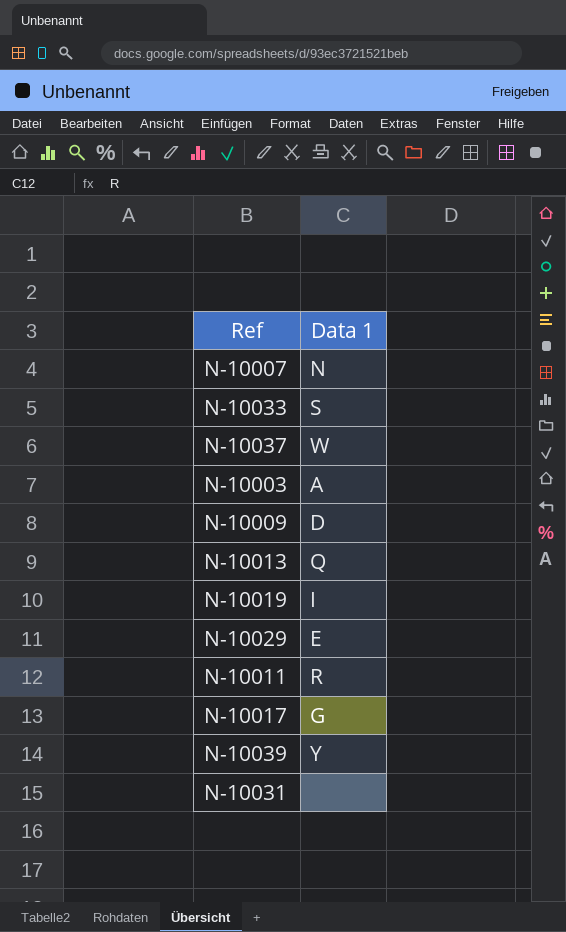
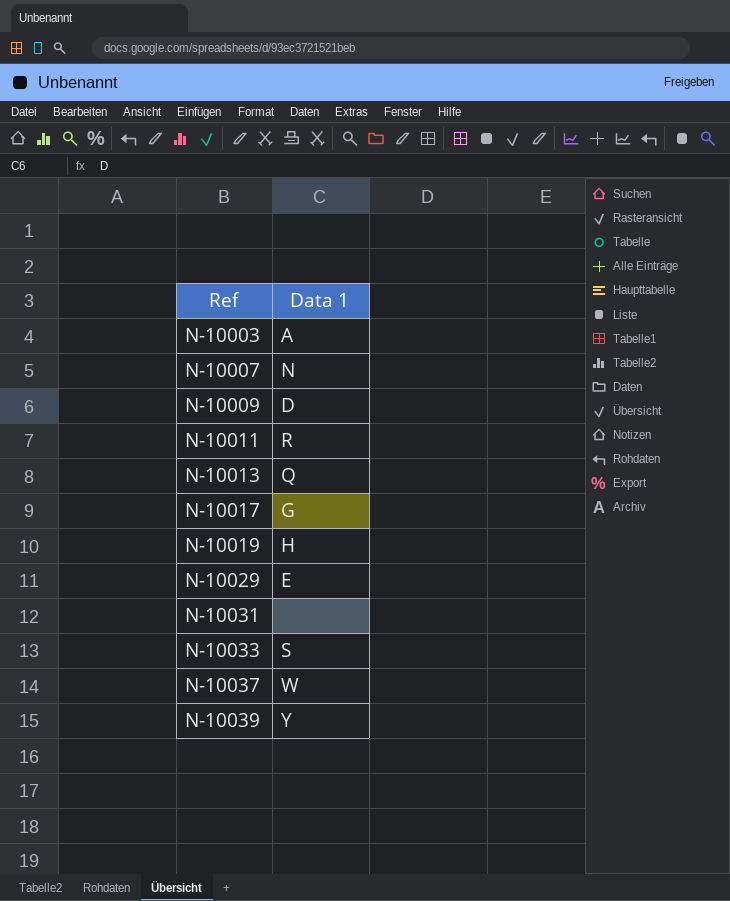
row order: none -> Ref ascending
N-10019 | Data 1: I -> H

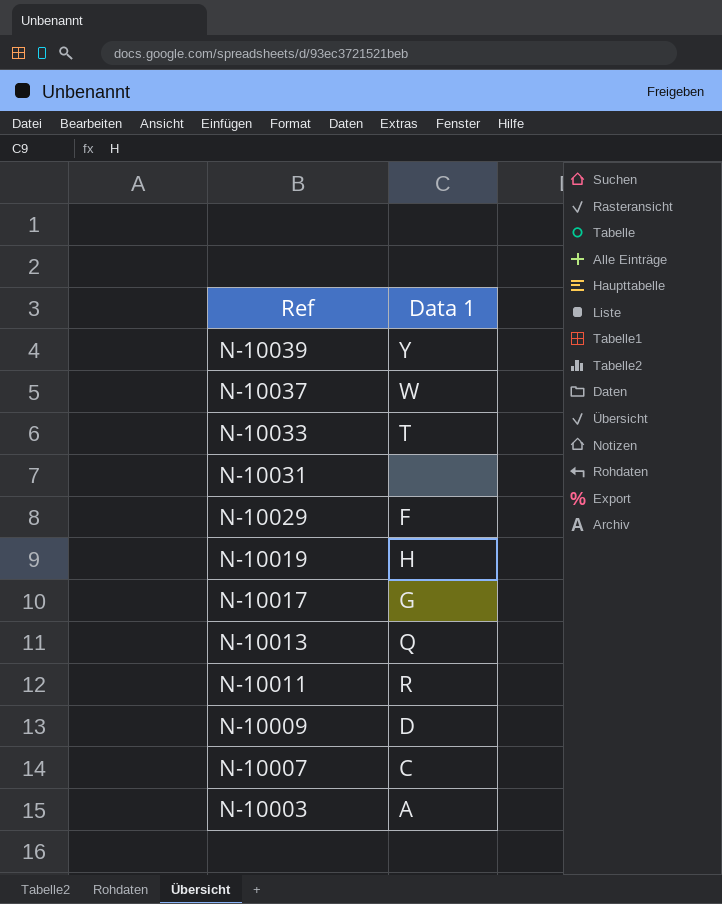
row order: Ref ascending -> Ref descending
N-10033 | Data 1: S -> T
N-10029 | Data 1: E -> F
N-10007 | Data 1: N -> C

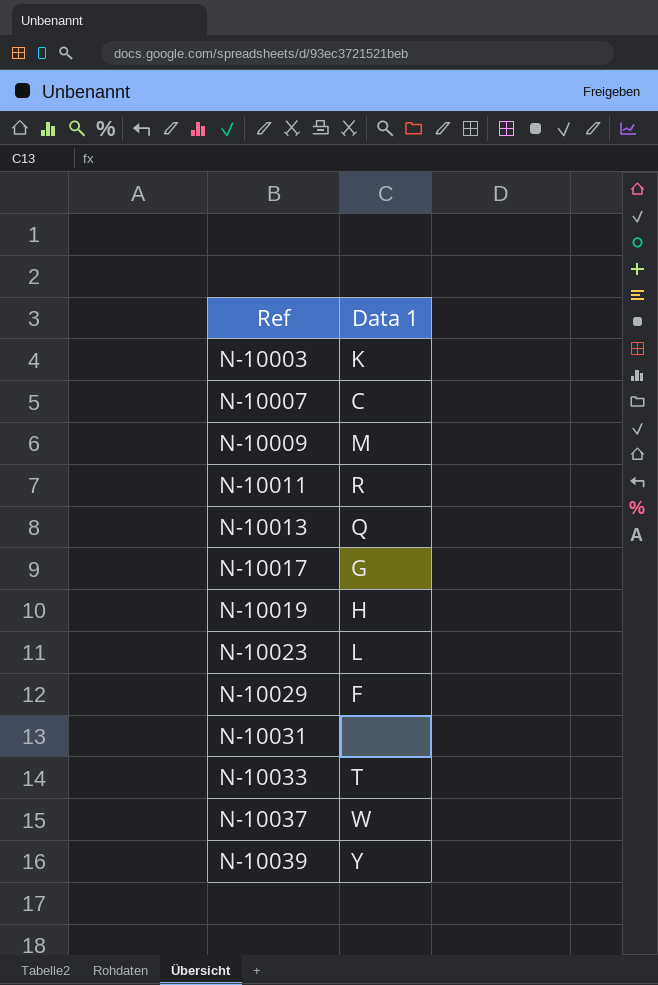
row order: Ref descending -> Ref ascending
N-10003 | Data 1: A -> K
N-10009 | Data 1: D -> M
row N-10023: none -> L

